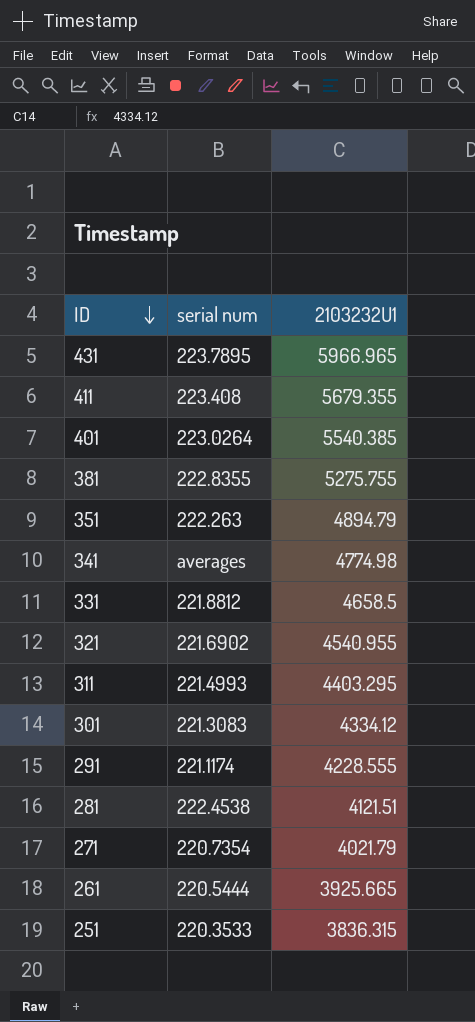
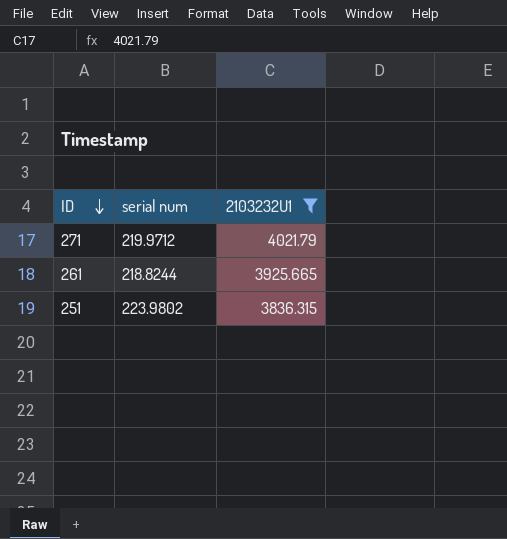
filter: none -> 2103232U1 <= 4021.79
271 | serial num: 220.7354 -> 219.9712
261 | serial num: 220.5444 -> 218.8244
251 | serial num: 220.3533 -> 223.9802

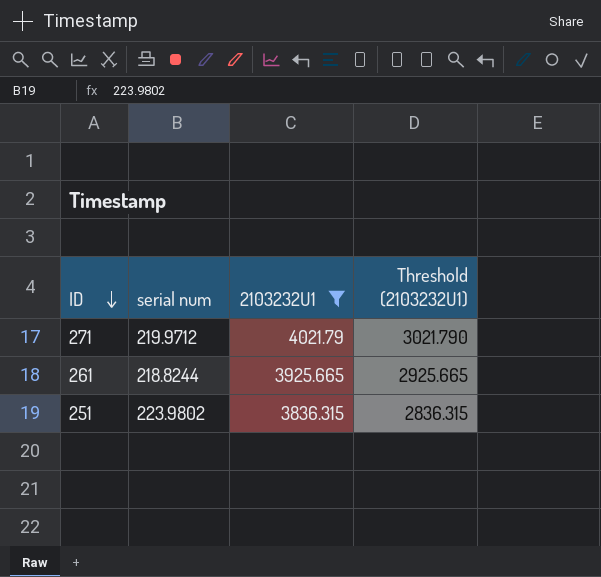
column Threshold (2103232U1) | formula: none -> [2103232U1] - 1000

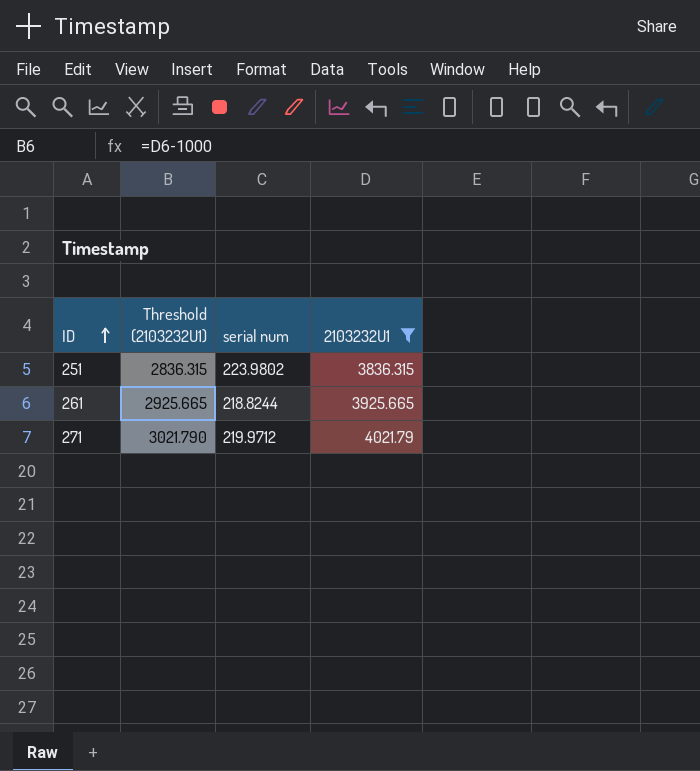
row order: ID descending -> ID ascending
column Threshold (2103232U1) | position: 4 -> 2

